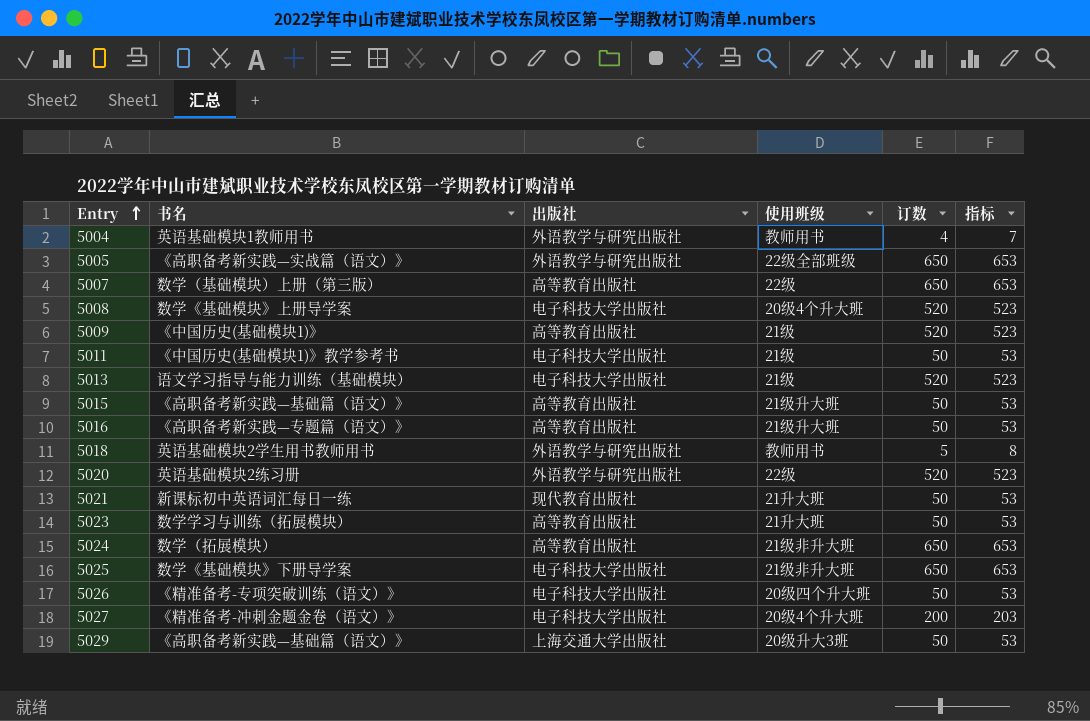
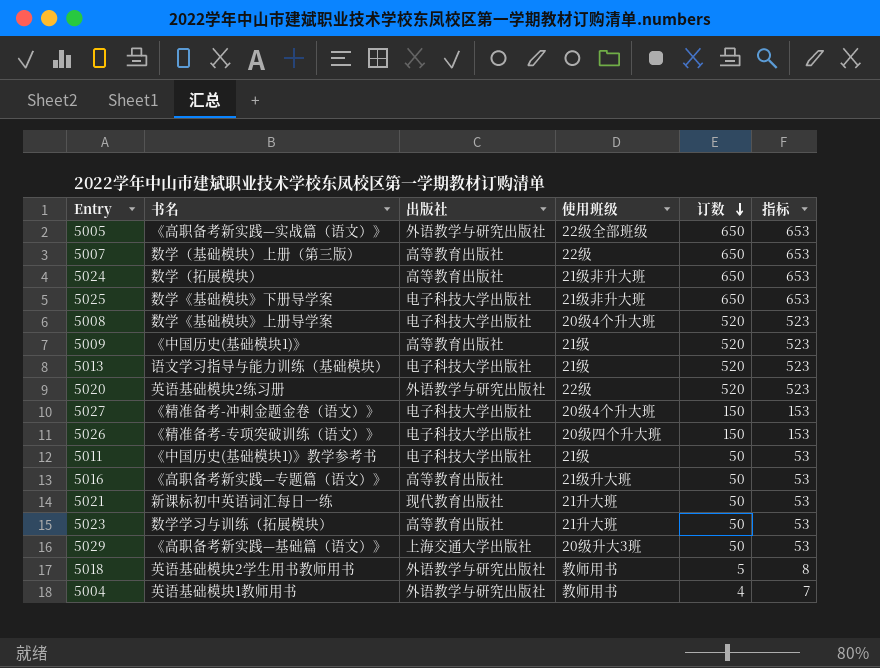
row order: Entry ascending -> 订数 descending
row 5015: 《高职备考新实践—基础篇（语文）》 | 高等教育出版社 | 21级升大班 | 50 | 53 -> none
5027 | 订数: 200 -> 150
5027 | 指标: 203 -> 153
5026 | 订数: 50 -> 150
5026 | 指标: 53 -> 153

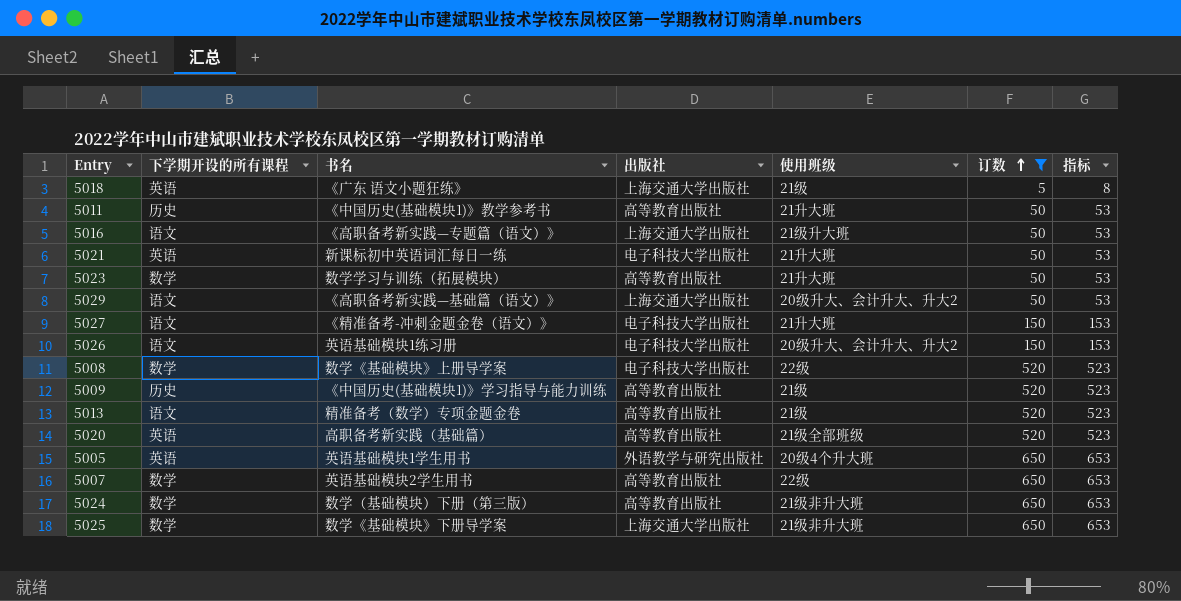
filter: none -> 订数 != 4
row order: 订数 descending -> 订数 ascending
column 下学期开设的所有课程 | position: none -> 2
5018 | 书名: 英语基础模块2学生用书教师用书 -> 《广东 语文小题狂练》
5018 | 出版社: 外语教学与研究出版社 -> 上海交通大学出版社
5018 | 使用班级: 教师用书 -> 21级
5011 | 出版社: 电子科技大学出版社 -> 高等教育出版社
5011 | 使用班级: 21级 -> 21升大班
5016 | 出版社: 高等教育出版社 -> 上海交通大学出版社
5021 | 出版社: 现代教育出版社 -> 电子科技大学出版社
5029 | 使用班级: 20级升大3班 -> 20级升大、会计升大、升大2
5027 | 使用班级: 20级4个升大班 -> 21升大班
5026 | 书名: 《精准备考-专项突破训练（语文）》 -> 英语基础模块1练习册
5026 | 使用班级: 20级四个升大班 -> 20级升大、会计升大、升大2
5008 | 使用班级: 20级4个升大班 -> 22级
5009 | 书名: 《中国历史(基础模块1)》 -> 《中国历史(基础模块1)》学习指导与能力训练
5013 | 书名: 语文学习指导与能力训练（基础模块） -> 精准备考（数学）专项金题金卷
5013 | 出版社: 电子科技大学出版社 -> 高等教育出版社
5020 | 书名: 英语基础模块2练习册 -> 高职备考新实践（基础篇）
5020 | 出版社: 外语教学与研究出版社 -> 高等教育出版社
5020 | 使用班级: 22级 -> 21级全部班级
5005 | 书名: 《高职备考新实践—实战篇（语文）》 -> 英语基础模块1学生用书
5005 | 使用班级: 22级全部班级 -> 20级4个升大班
5007 | 书名: 数学（基础模块）上册（第三版） -> 英语基础模块2学生用书
5024 | 书名: 数学（拓展模块） -> 数学（基础模块）下册（第三版）
5025 | 出版社: 电子科技大学出版社 -> 上海交通大学出版社

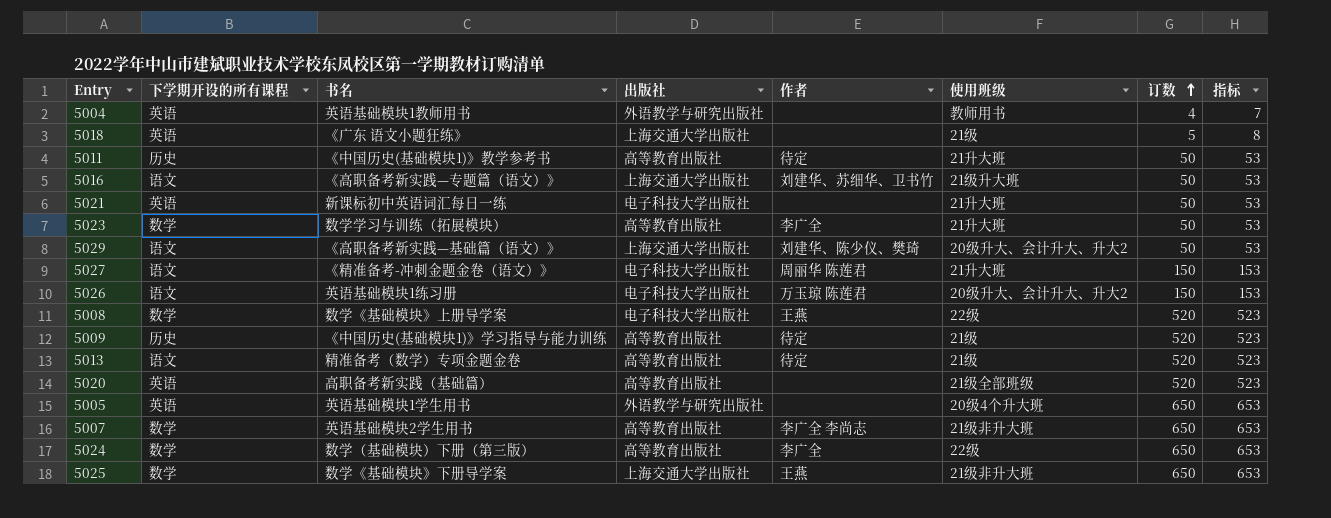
filter: 订数 != 4 -> none
column 作者 | position: none -> 5
5007 | 使用班级: 22级 -> 21级非升大班
5024 | 使用班级: 21级非升大班 -> 22级

